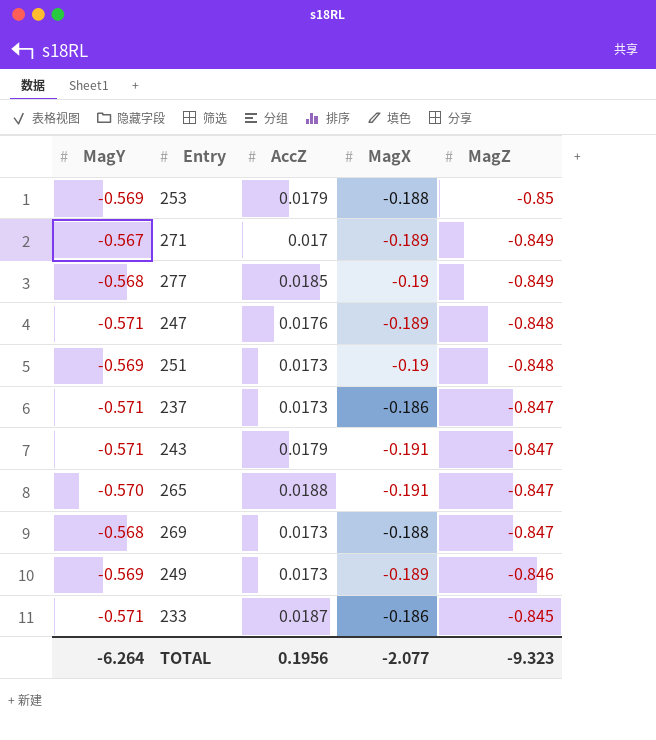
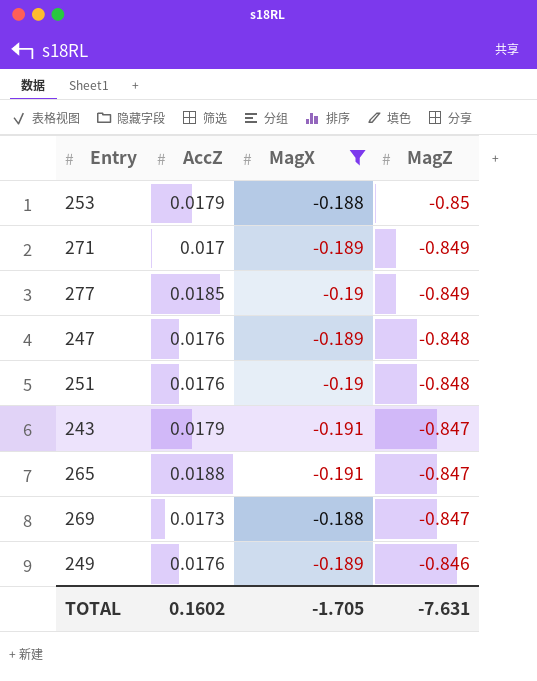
filter: none -> MagX != -0.186
column MagY | position: 1 -> none
251 | AccZ: 0.0173 -> 0.0176
249 | AccZ: 0.0173 -> 0.0176
TOTAL | AccZ: 0.1956 -> 0.1602
TOTAL | MagX: -2.077 -> -1.705
TOTAL | MagZ: -9.323 -> -7.631

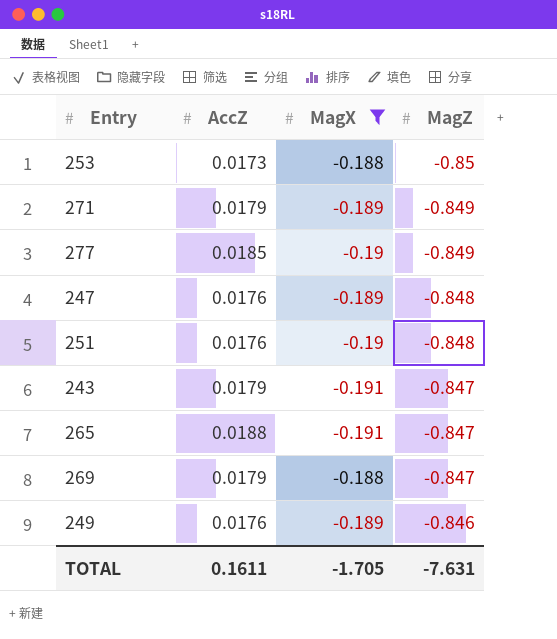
253 | AccZ: 0.0179 -> 0.0173
271 | AccZ: 0.017 -> 0.0179
269 | AccZ: 0.0173 -> 0.0179
TOTAL | AccZ: 0.1602 -> 0.1611

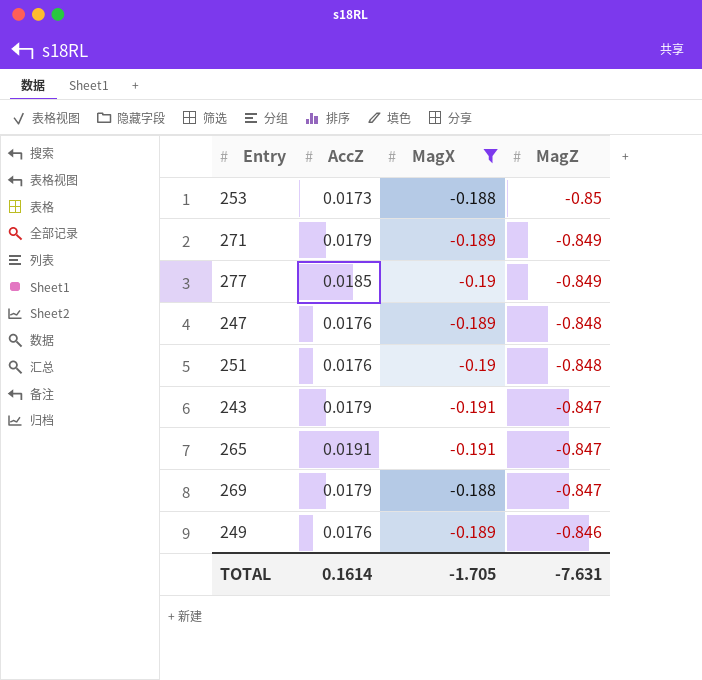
265 | AccZ: 0.0188 -> 0.0191
TOTAL | AccZ: 0.1611 -> 0.1614

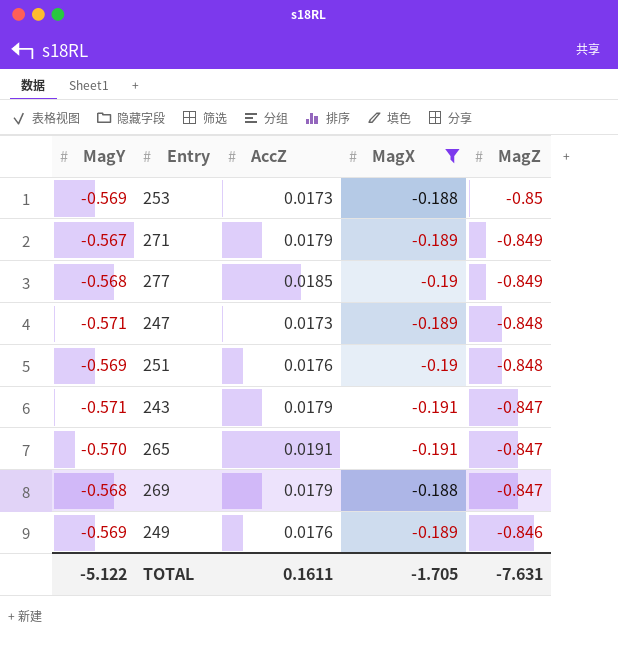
column MagY | position: none -> 1
247 | AccZ: 0.0176 -> 0.0173
TOTAL | AccZ: 0.1614 -> 0.1611

